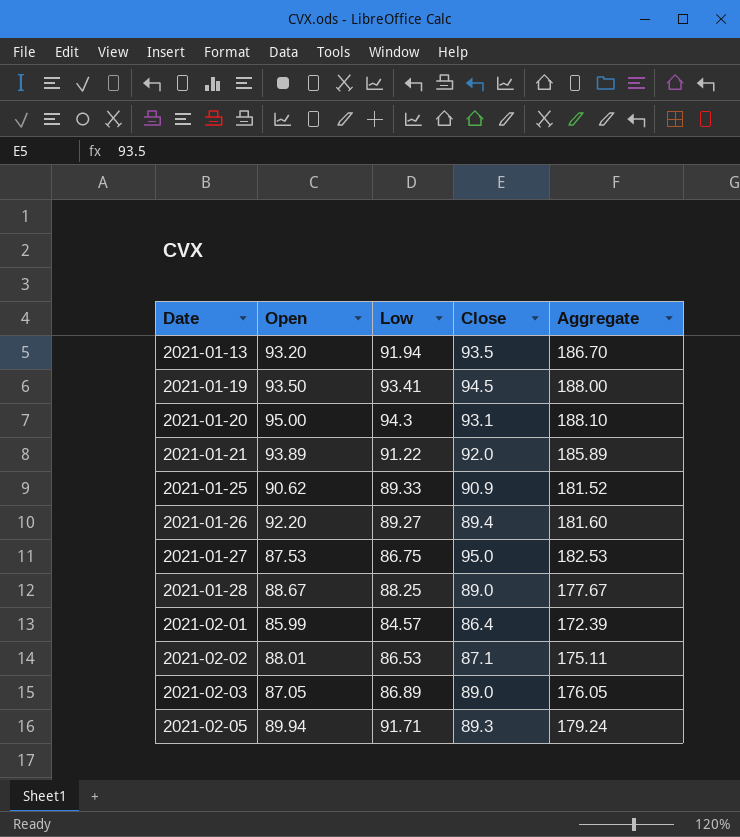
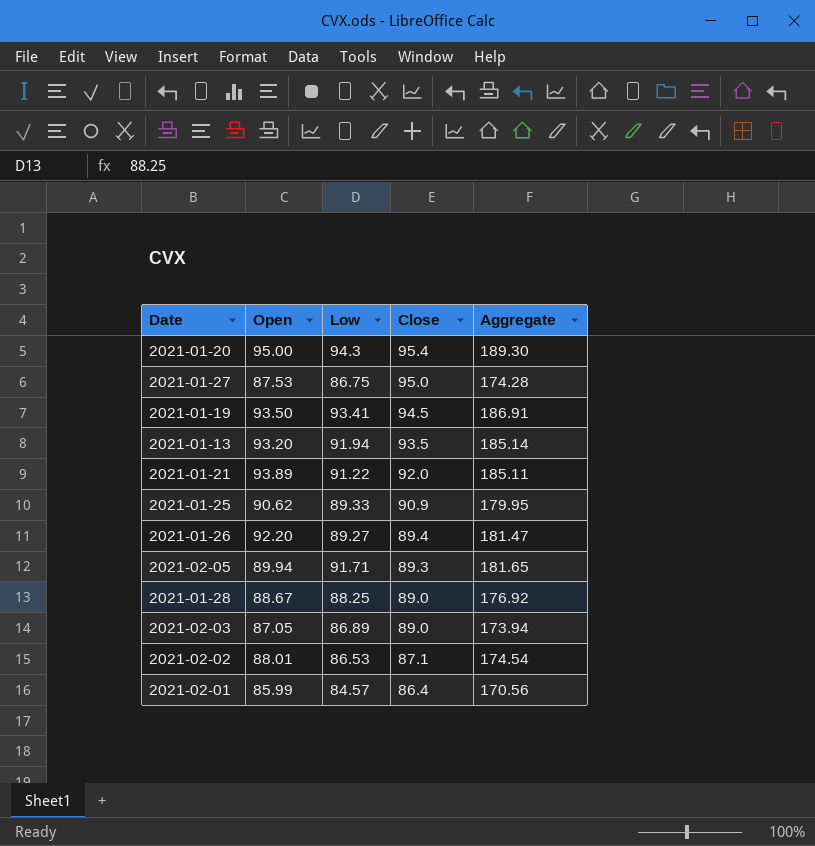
row order: Date ascending -> Close descending
column Aggregate | formula: [Open] + [Close] -> [Open] + [Low]
2021-01-20 | Close: 93.1 -> 95.4

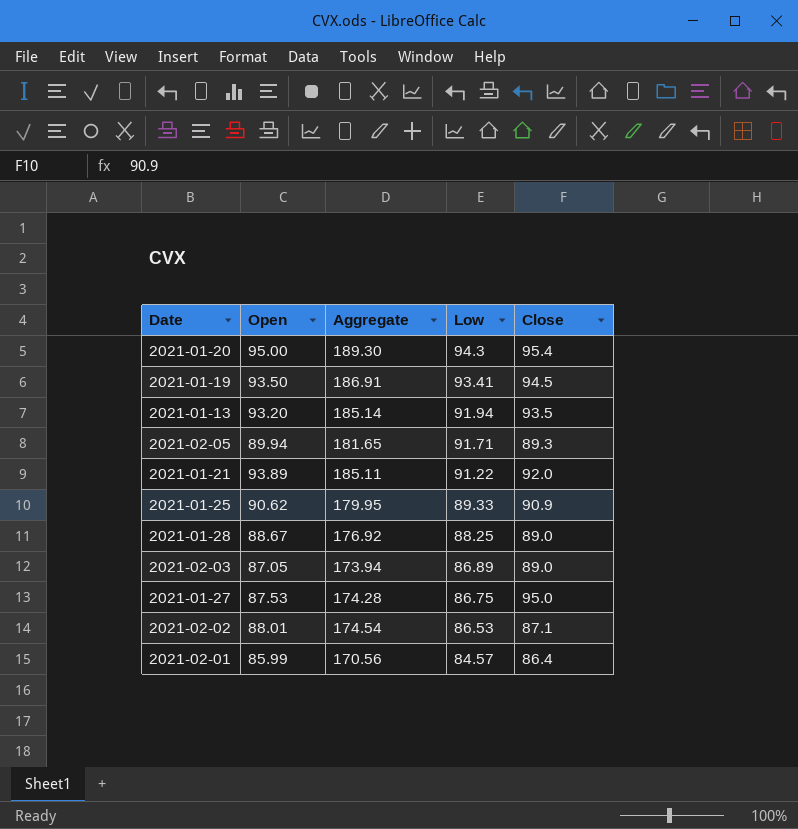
row order: Close descending -> Low descending
column Aggregate | position: 5 -> 3
row 2021-01-26: 92.20 | 89.27 | 89.4 | 181.47 -> none

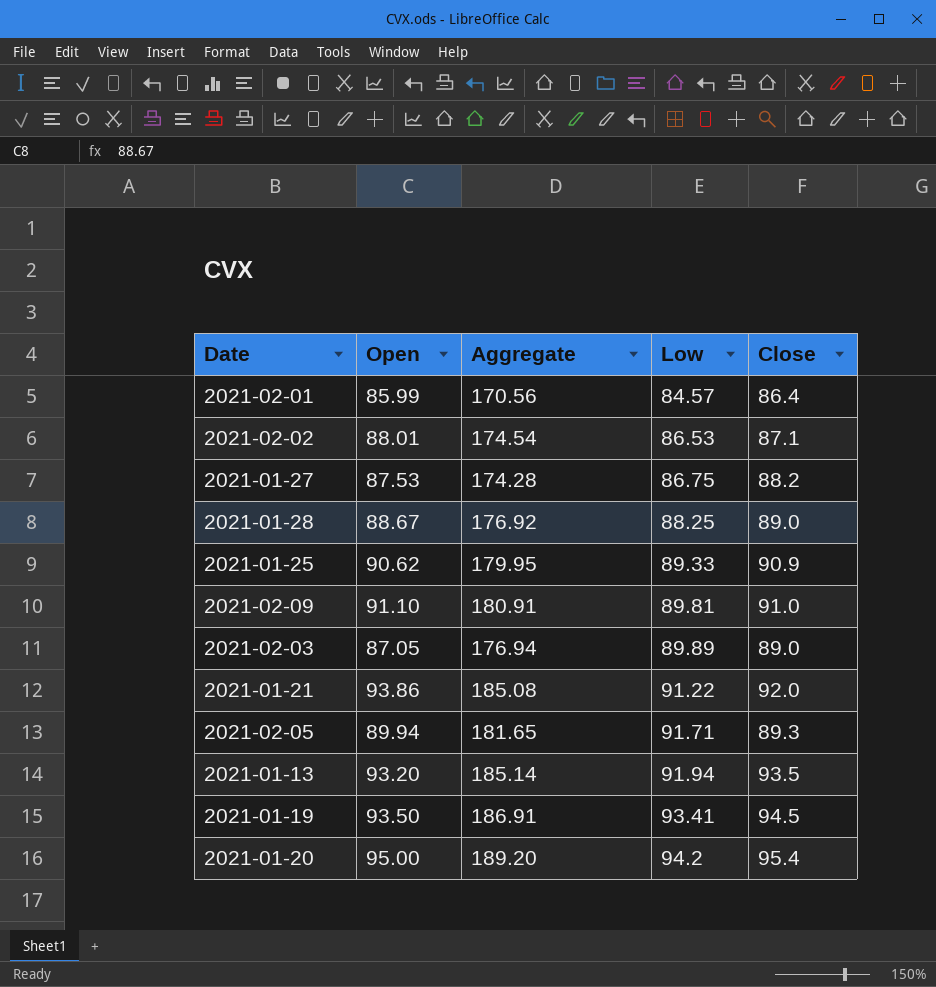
row order: Low descending -> Low ascending
2021-01-27 | Close: 95.0 -> 88.2
row 2021-02-09: none -> 91.10 | 180.91 | 89.81 | 91.0
2021-02-03 | Aggregate: 173.94 -> 176.94
2021-02-03 | Low: 86.89 -> 89.89
2021-01-21 | Open: 93.89 -> 93.86
2021-01-21 | Aggregate: 185.11 -> 185.08
2021-01-20 | Aggregate: 189.30 -> 189.20
2021-01-20 | Low: 94.3 -> 94.2

